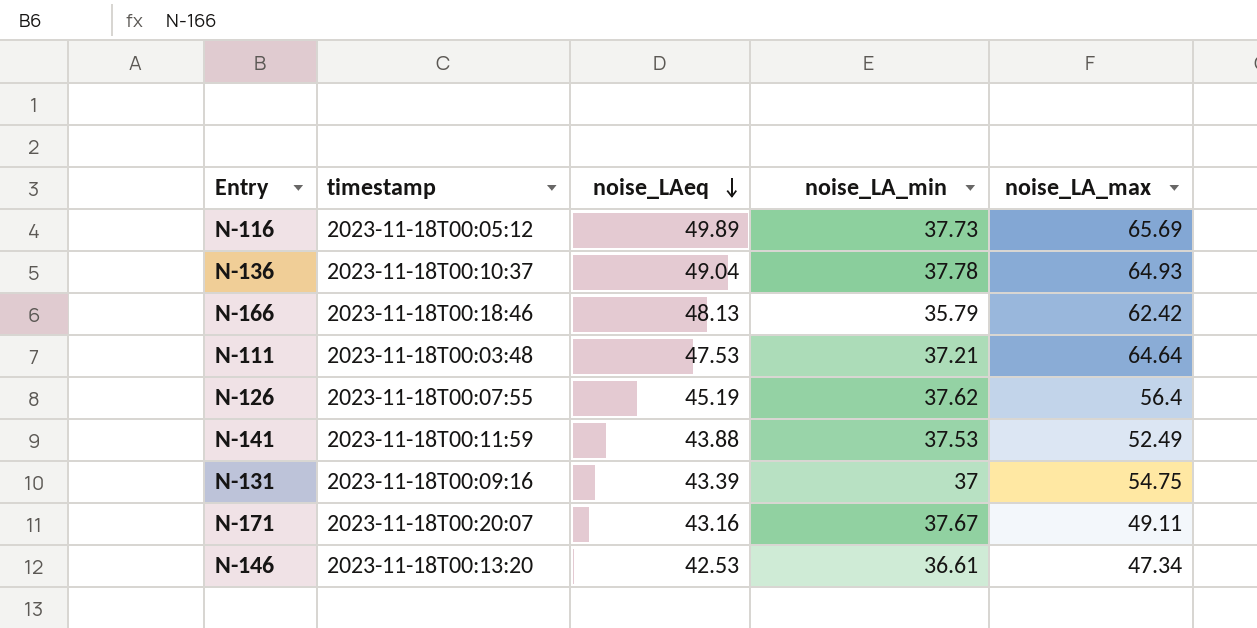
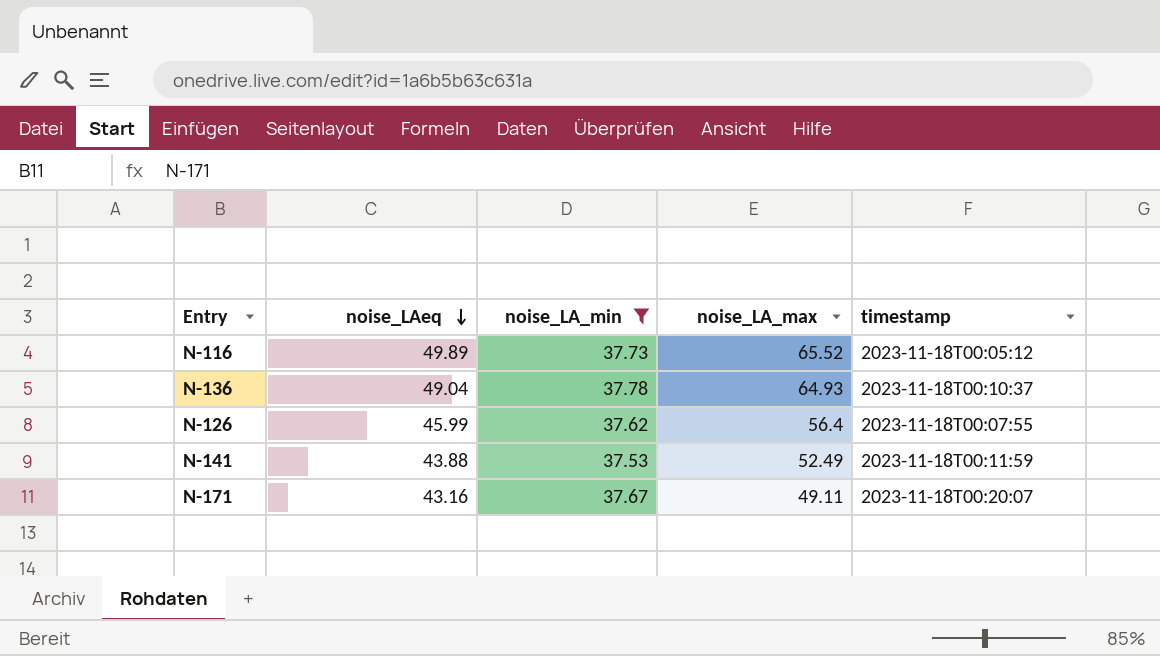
filter: none -> noise_LA_min >= 37.53
column timestamp | position: 2 -> 5
N-116 | noise_LA_max: 65.69 -> 65.52
N-126 | noise_LAeq: 45.19 -> 45.99

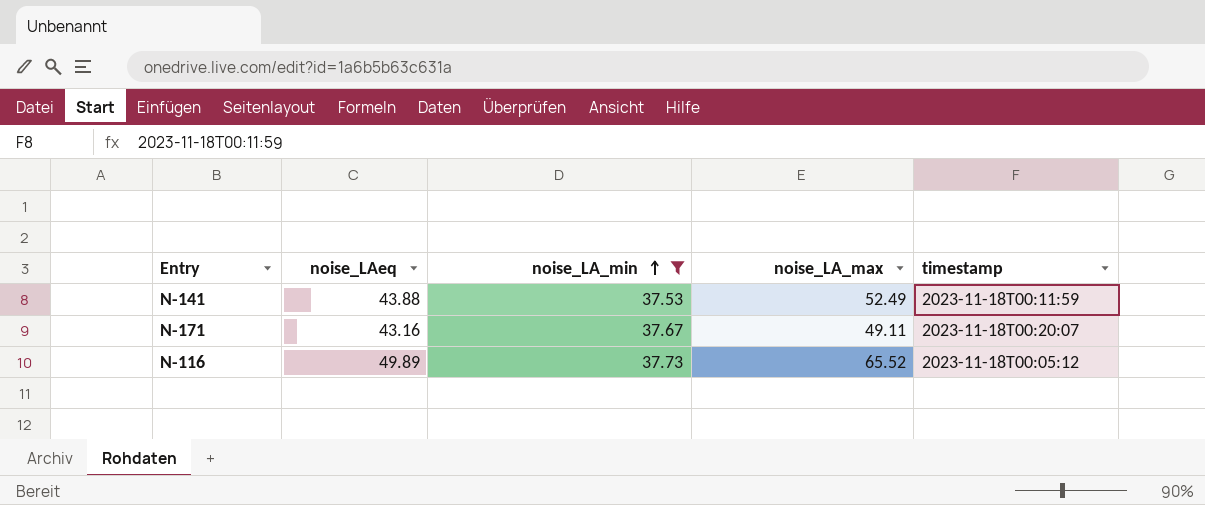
row order: noise_LAeq descending -> noise_LA_min ascending
row N-136: 49.04 | 37.78 | 64.93 | 2023-11-18T00:10:37 -> none
row N-126: 45.99 | 37.62 | 56.4 | 2023-11-18T00:07:55 -> none

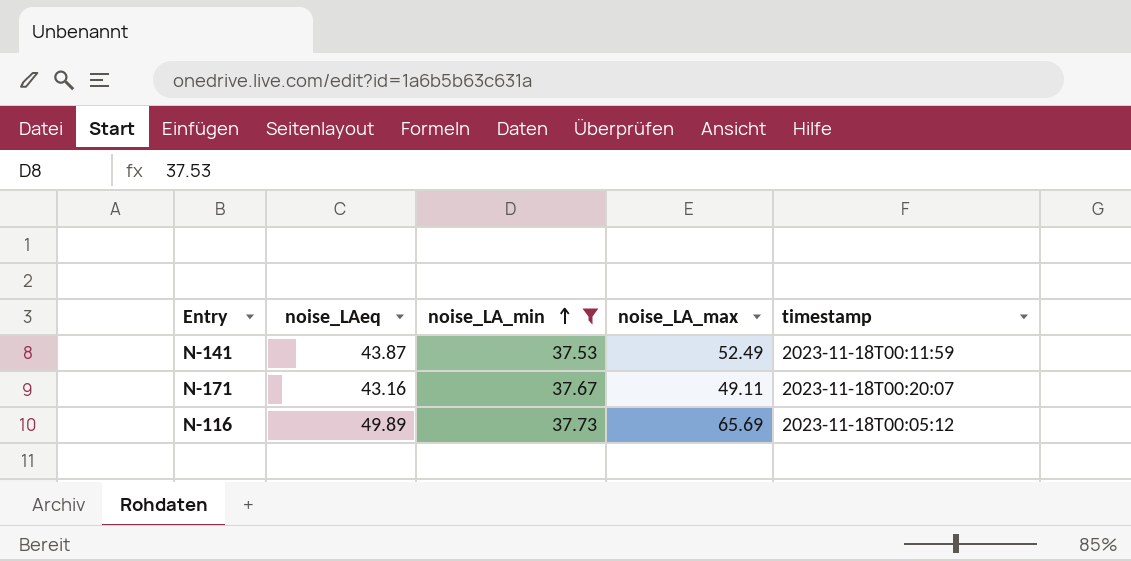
N-141 | noise_LAeq: 43.88 -> 43.87
N-116 | noise_LA_max: 65.52 -> 65.69

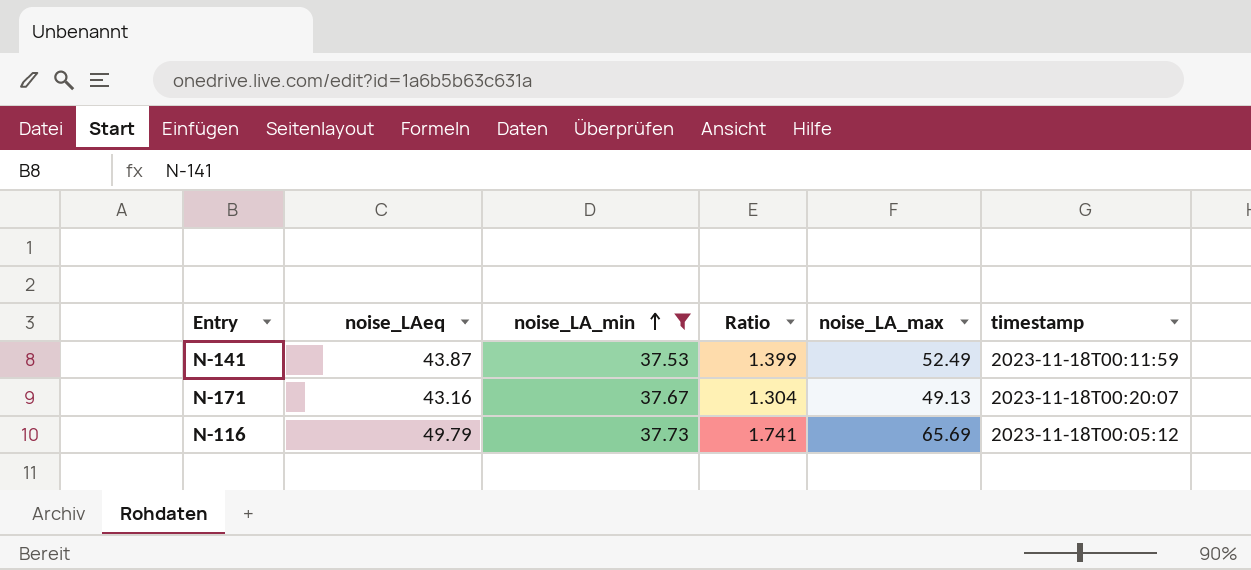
column Ratio | formula: none -> [noise_LA_max] / [noise_LA_min]
N-171 | noise_LA_max: 49.11 -> 49.13
N-116 | noise_LAeq: 49.89 -> 49.79

